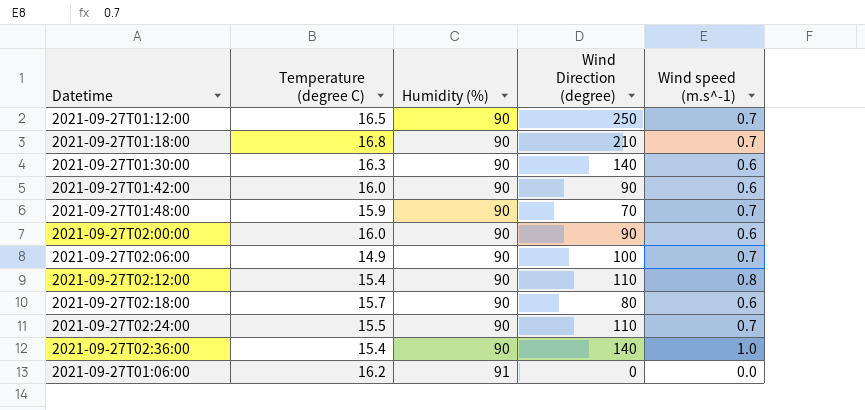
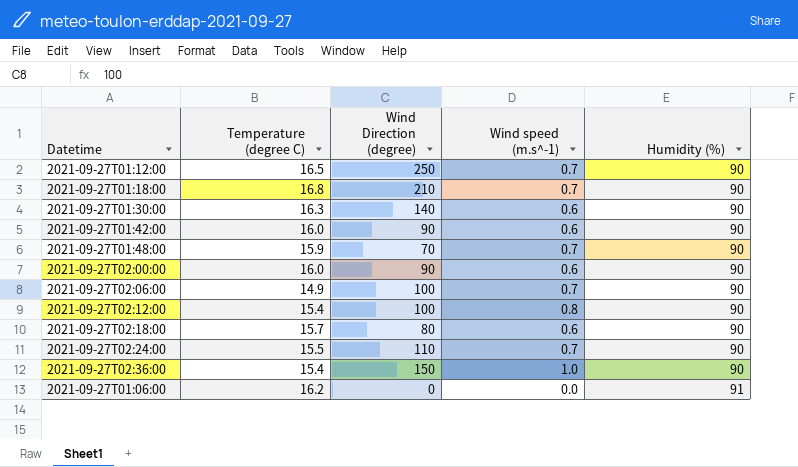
column Humidity (%) | position: 3 -> 5
2021-09-27T02:12:00 | Wind Direction (degree): 110 -> 100
2021-09-27T02:36:00 | Wind Direction (degree): 140 -> 150

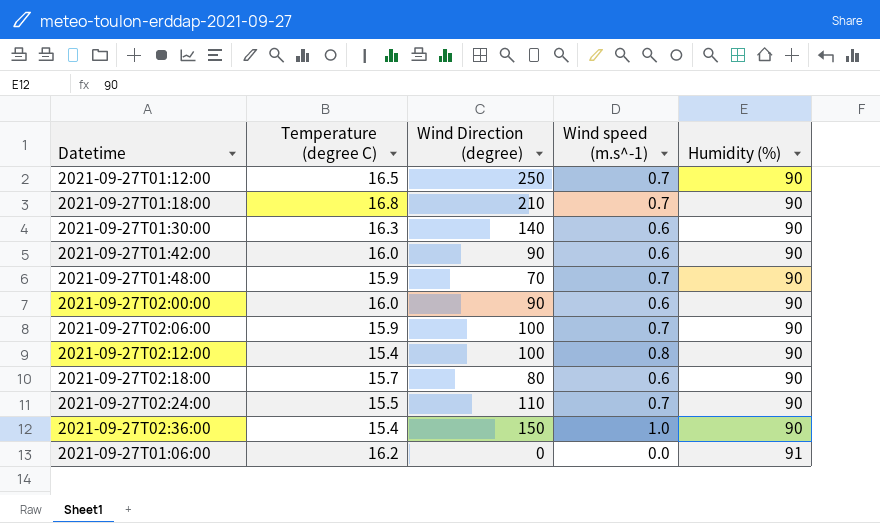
2021-09-27T02:06:00 | Temperature (degree C): 14.9 -> 15.9

